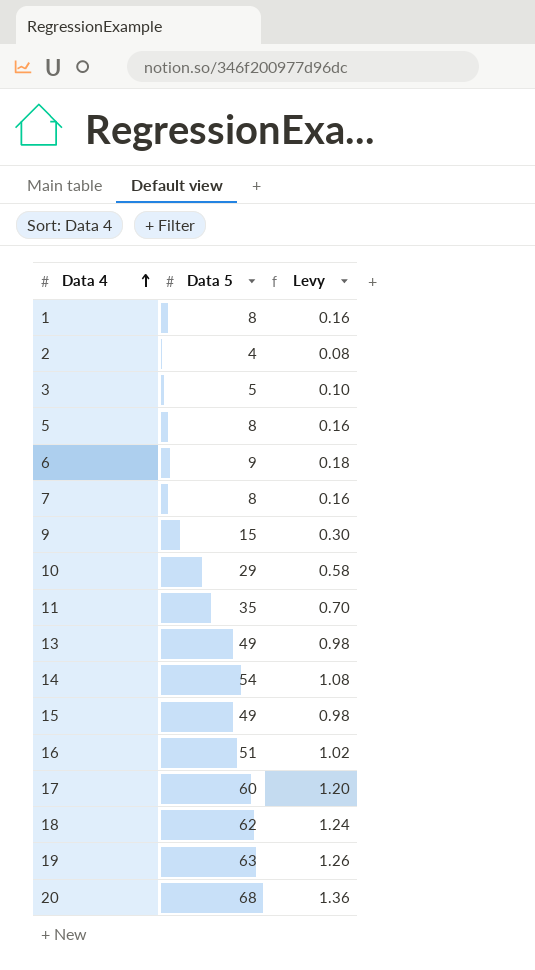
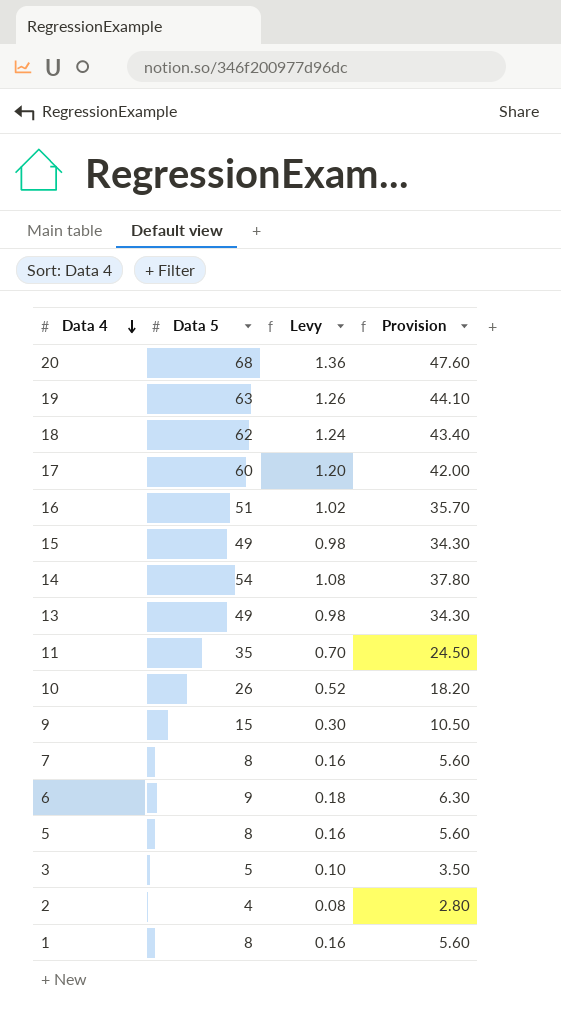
row order: Data 4 ascending -> Data 4 descending
column Provision | formula: none -> [Data 5] * 0.7
10 | Data 5: 29 -> 26
10 | Levy: 0.58 -> 0.52

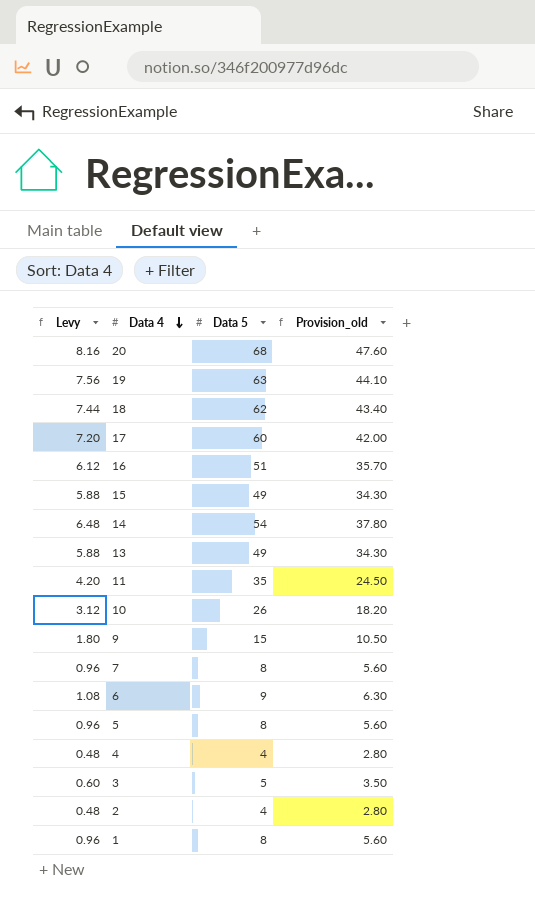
column Levy | formula: [Data 5] * 0.02 -> [Data 5] * 0.12
column Levy | position: 3 -> 1
column name: Provision -> Provision_old
row 4: none -> 0.48 | 4 | 2.80

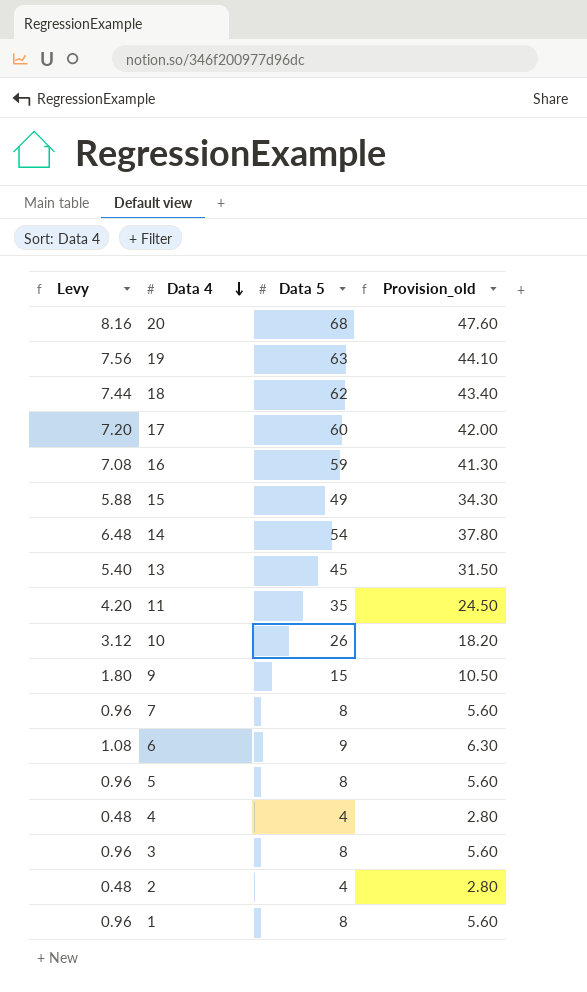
16 | Levy: 6.12 -> 7.08
16 | Data 5: 51 -> 59
16 | Provision_old: 35.70 -> 41.30
13 | Levy: 5.88 -> 5.40
13 | Data 5: 49 -> 45
13 | Provision_old: 34.30 -> 31.50
3 | Levy: 0.60 -> 0.96
3 | Data 5: 5 -> 8
3 | Provision_old: 3.50 -> 5.60

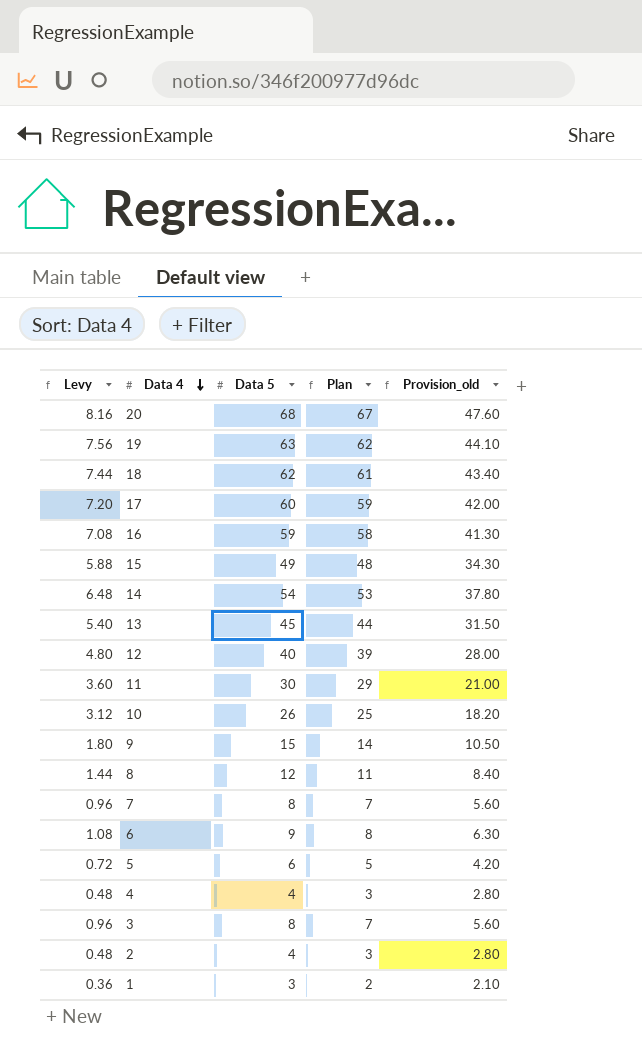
column Plan | formula: none -> [Data 5] - 1
row 12: none -> 4.80 | 40 | 39 | 28.00
11 | Levy: 4.20 -> 3.60
11 | Data 5: 35 -> 30
11 | Provision_old: 24.50 -> 21.00
row 8: none -> 1.44 | 12 | 11 | 8.40
5 | Levy: 0.96 -> 0.72
5 | Data 5: 8 -> 6
5 | Provision_old: 5.60 -> 4.20
1 | Levy: 0.96 -> 0.36
1 | Data 5: 8 -> 3
1 | Provision_old: 5.60 -> 2.10

